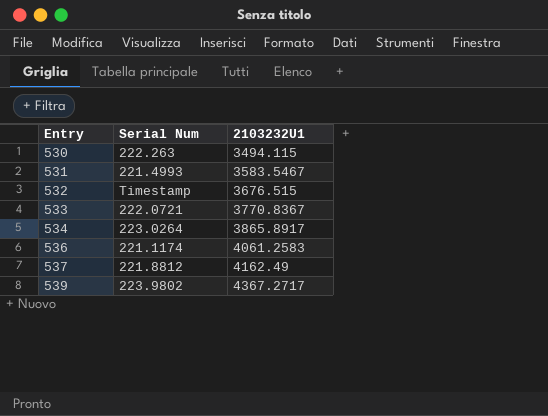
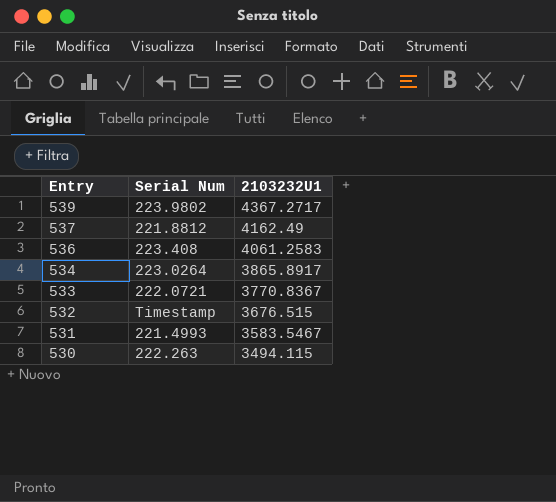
row order: Entry ascending -> Entry descending
536 | Serial Num: 221.1174 -> 223.408

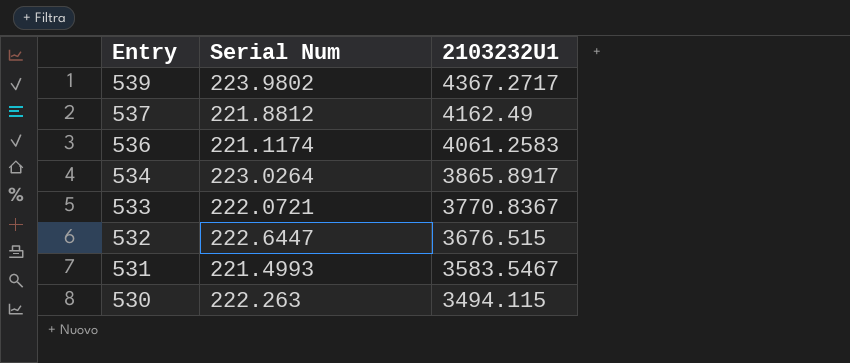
536 | Serial Num: 223.408 -> 221.1174
532 | Serial Num: Timestamp -> 222.6447

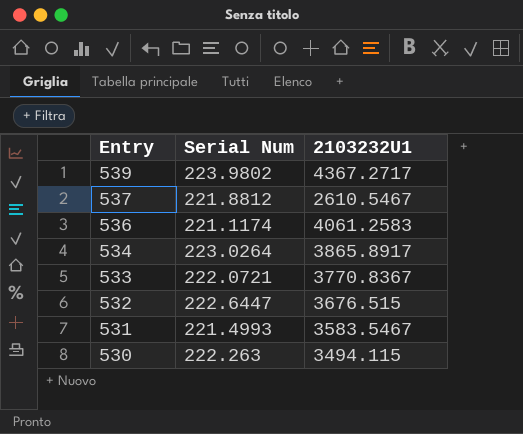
537 | 2103232U1: 4162.49 -> 2610.5467

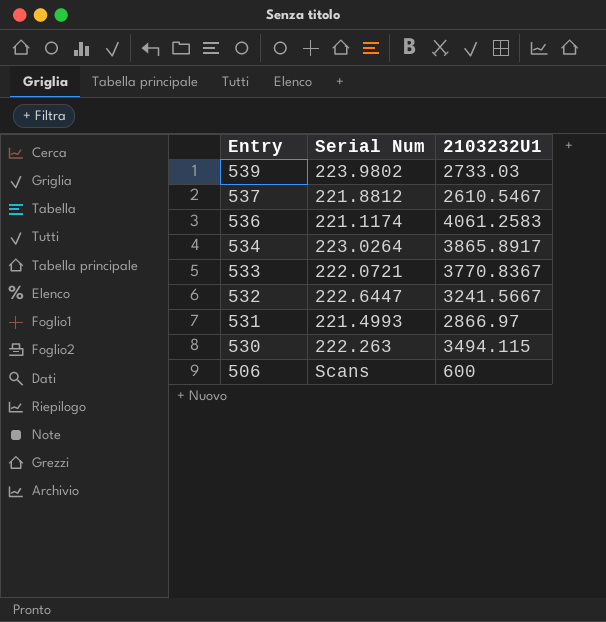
539 | 2103232U1: 4367.2717 -> 2733.03
532 | 2103232U1: 3676.515 -> 3241.5667
531 | 2103232U1: 3583.5467 -> 2866.97
row 506: none -> Scans | 600

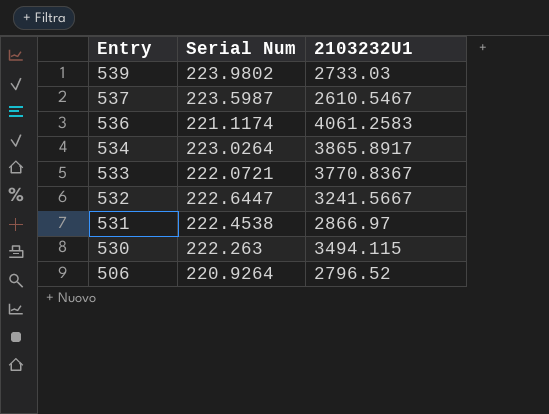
537 | Serial Num: 221.8812 -> 223.5987
531 | Serial Num: 221.4993 -> 222.4538
506 | Serial Num: Scans -> 220.9264
506 | 2103232U1: 600 -> 2796.52

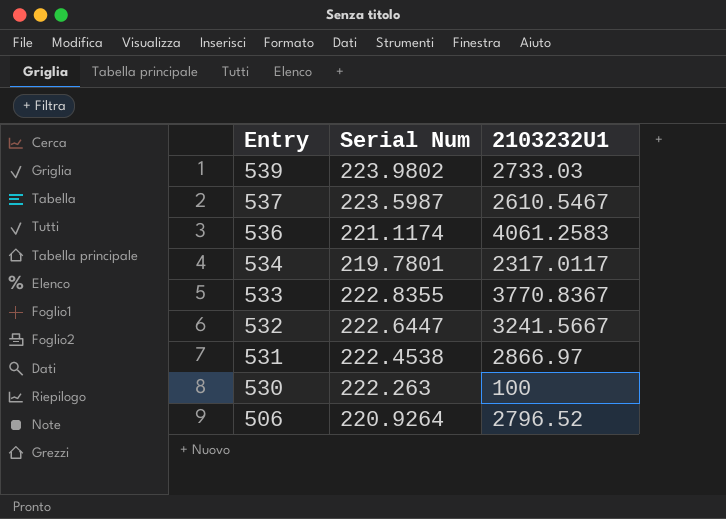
534 | Serial Num: 223.0264 -> 219.7801
534 | 2103232U1: 3865.8917 -> 2317.0117
533 | Serial Num: 222.0721 -> 222.8355
530 | 2103232U1: 3494.115 -> 100

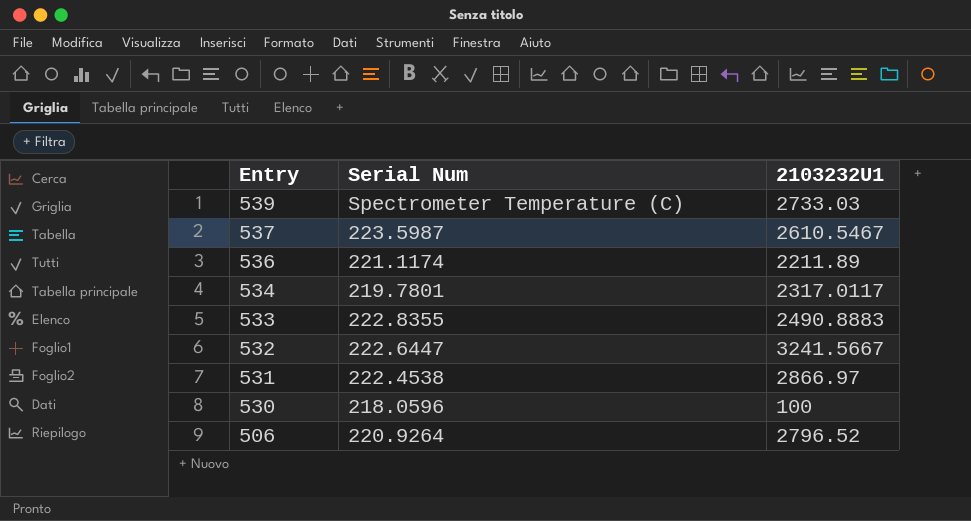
539 | Serial Num: 223.9802 -> Spectrometer Temperature (C)
536 | 2103232U1: 4061.2583 -> 2211.89
533 | 2103232U1: 3770.8367 -> 2490.8883
530 | Serial Num: 222.263 -> 218.0596

